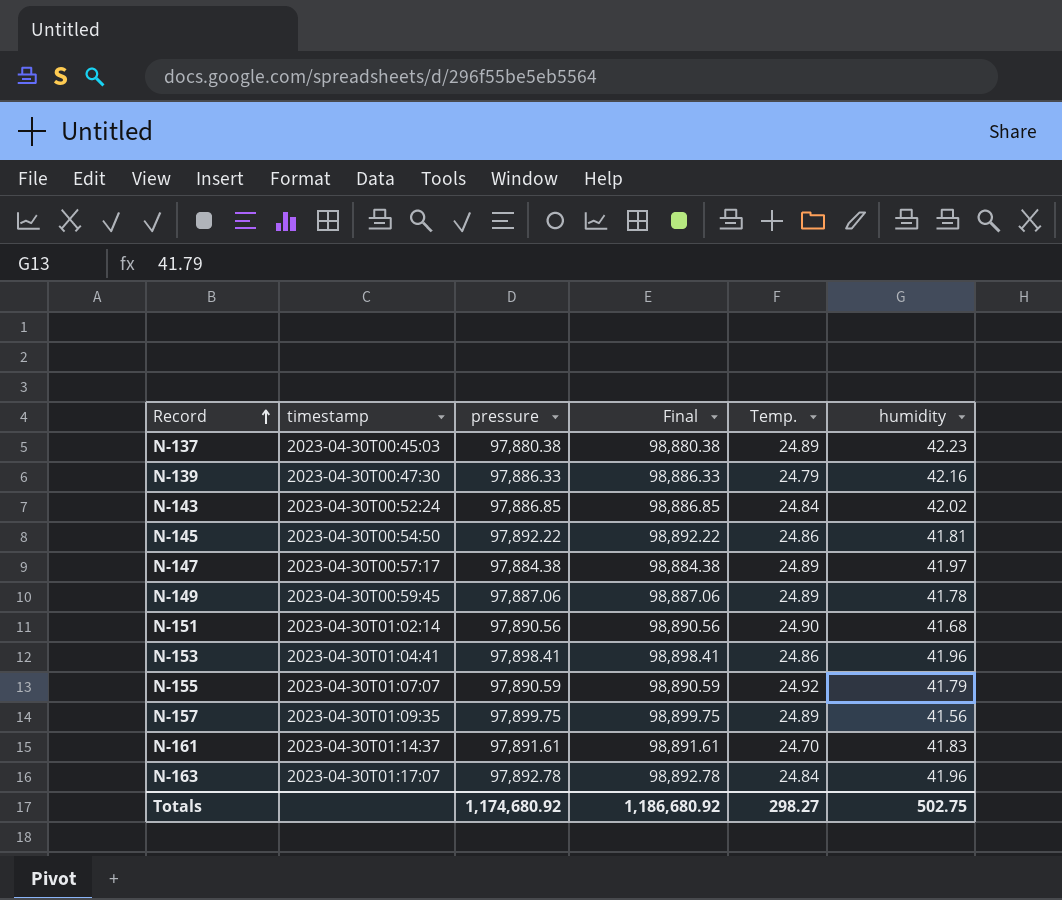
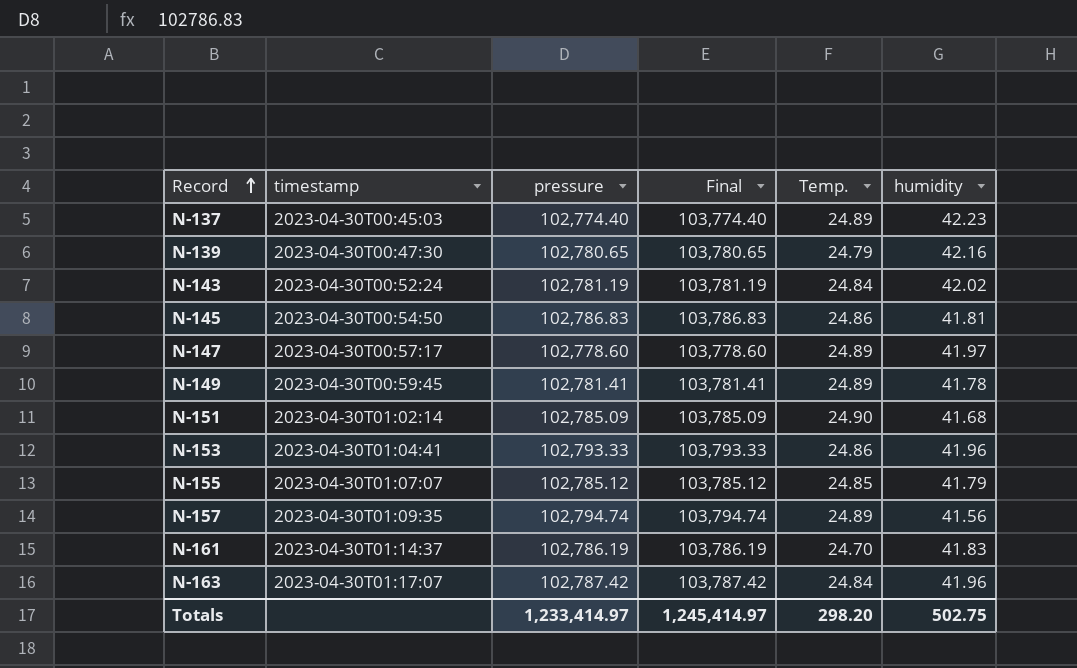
N-137 | pressure: 97,880.38 -> 102,774.40
N-137 | Final: 98,880.38 -> 103,774.40
N-139 | pressure: 97,886.33 -> 102,780.65
N-139 | Final: 98,886.33 -> 103,780.65
N-143 | pressure: 97,886.85 -> 102,781.19
N-143 | Final: 98,886.85 -> 103,781.19
N-145 | pressure: 97,892.22 -> 102,786.83
N-145 | Final: 98,892.22 -> 103,786.83
N-147 | pressure: 97,884.38 -> 102,778.60
N-147 | Final: 98,884.38 -> 103,778.60
N-149 | pressure: 97,887.06 -> 102,781.41
N-149 | Final: 98,887.06 -> 103,781.41
N-151 | pressure: 97,890.56 -> 102,785.09
N-151 | Final: 98,890.56 -> 103,785.09
N-153 | pressure: 97,898.41 -> 102,793.33
N-153 | Final: 98,898.41 -> 103,793.33
N-155 | pressure: 97,890.59 -> 102,785.12
N-155 | Final: 98,890.59 -> 103,785.12
N-155 | Temp.: 24.92 -> 24.85
N-157 | pressure: 97,899.75 -> 102,794.74
N-157 | Final: 98,899.75 -> 103,794.74
N-161 | pressure: 97,891.61 -> 102,786.19
N-161 | Final: 98,891.61 -> 103,786.19
N-163 | pressure: 97,892.78 -> 102,787.42
N-163 | Final: 98,892.78 -> 103,787.42
Totals | pressure: 1,174,680.92 -> 1,233,414.97
Totals | Final: 1,186,680.92 -> 1,245,414.97
Totals | Temp.: 298.27 -> 298.20

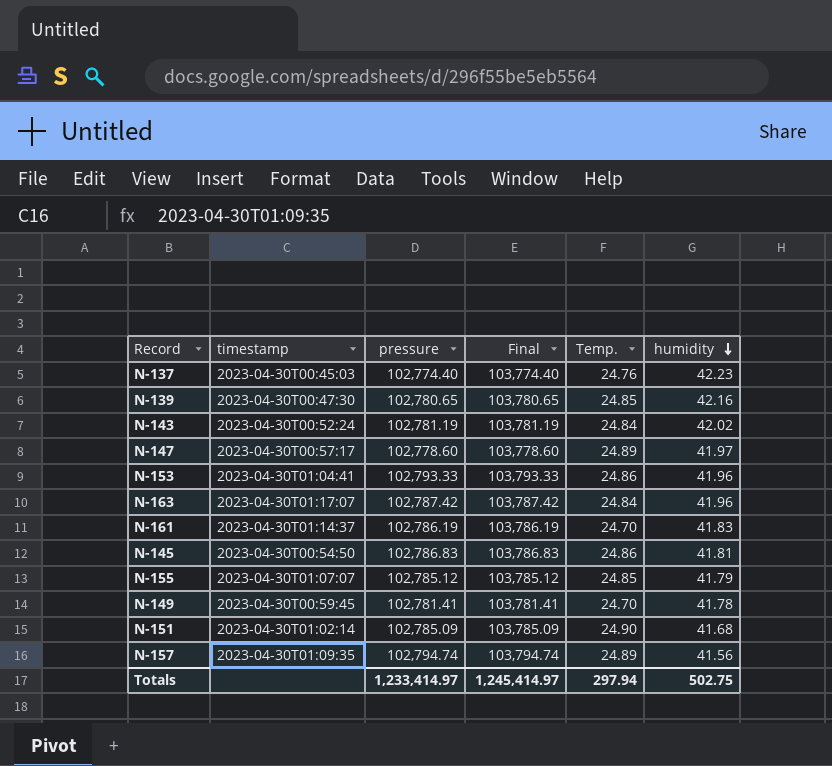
row order: Record ascending -> humidity descending
N-137 | Temp.: 24.89 -> 24.76
N-139 | Temp.: 24.79 -> 24.85
N-149 | Temp.: 24.89 -> 24.70
Totals | Temp.: 298.20 -> 297.94

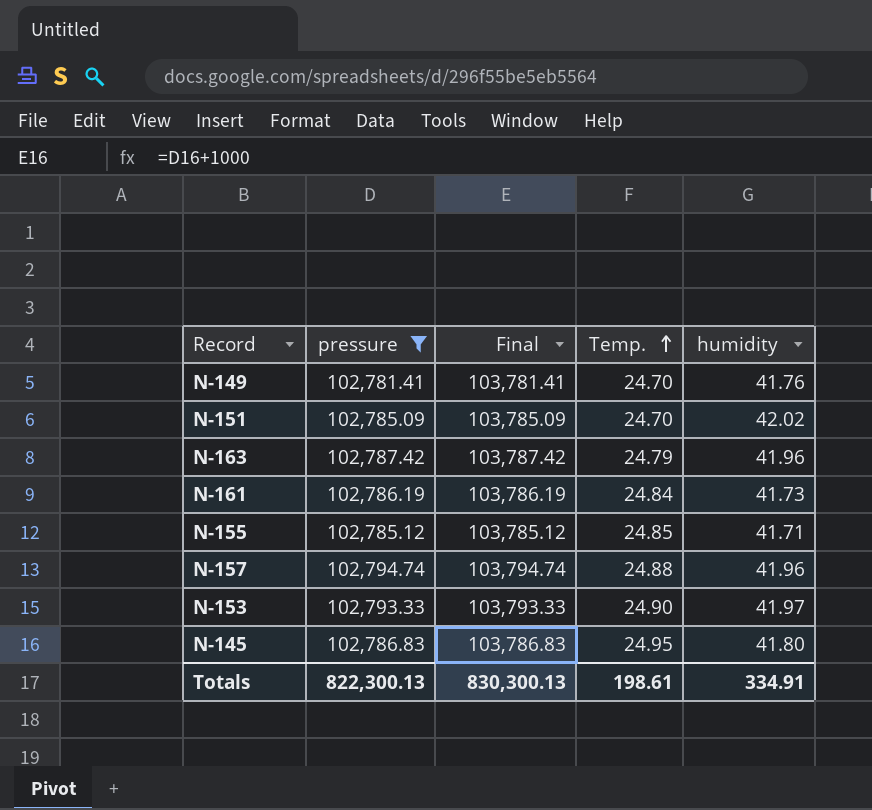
filter: none -> pressure >= 102,781.41
row order: humidity descending -> Temp. ascending
column timestamp | position: 2 -> none
N-149 | humidity: 41.78 -> 41.76
N-151 | Temp.: 24.90 -> 24.70
N-151 | humidity: 41.68 -> 42.02
N-163 | Temp.: 24.84 -> 24.79
N-161 | Temp.: 24.70 -> 24.84
N-161 | humidity: 41.83 -> 41.73
N-155 | humidity: 41.79 -> 41.71
N-157 | Temp.: 24.89 -> 24.88
N-157 | humidity: 41.56 -> 41.96
N-153 | Temp.: 24.86 -> 24.90
N-153 | humidity: 41.96 -> 41.97
N-145 | Temp.: 24.86 -> 24.95
N-145 | humidity: 41.81 -> 41.80
Totals | pressure: 1,233,414.97 -> 822,300.13
Totals | Final: 1,245,414.97 -> 830,300.13
Totals | Temp.: 297.94 -> 198.61
Totals | humidity: 502.75 -> 334.91

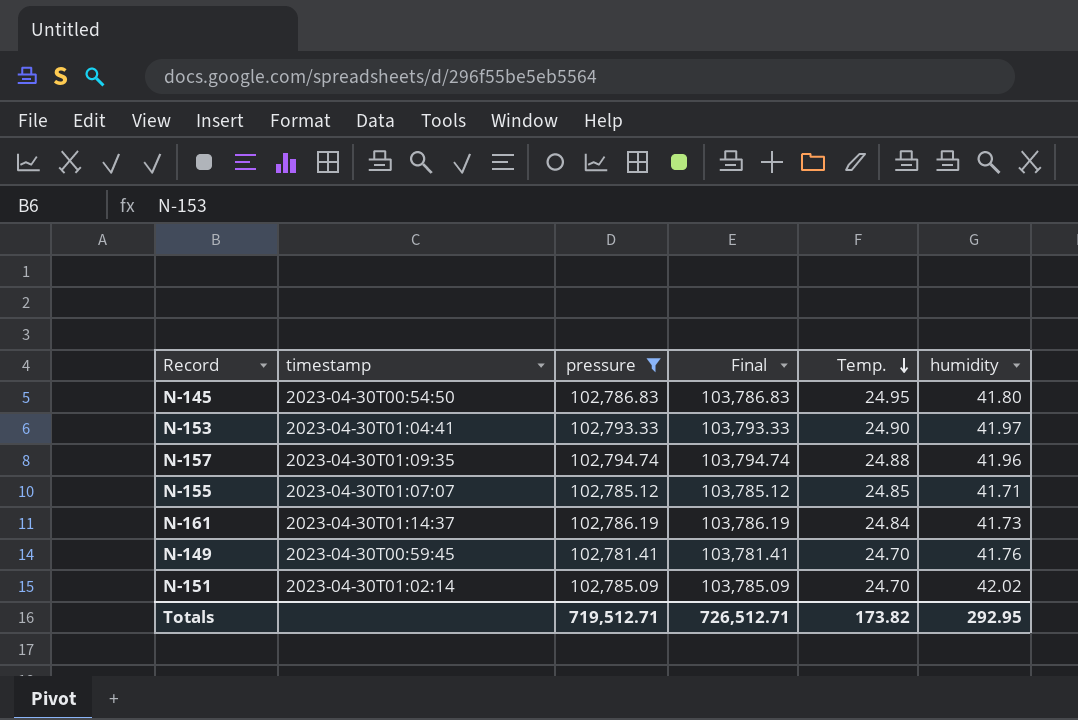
row order: Temp. ascending -> Temp. descending
column timestamp | position: none -> 2
row N-163: 102,787.42 | 103,787.42 | 24.79 | 41.96 -> none
Totals | pressure: 822,300.13 -> 719,512.71
Totals | Final: 830,300.13 -> 726,512.71
Totals | Temp.: 198.61 -> 173.82
Totals | humidity: 334.91 -> 292.95

